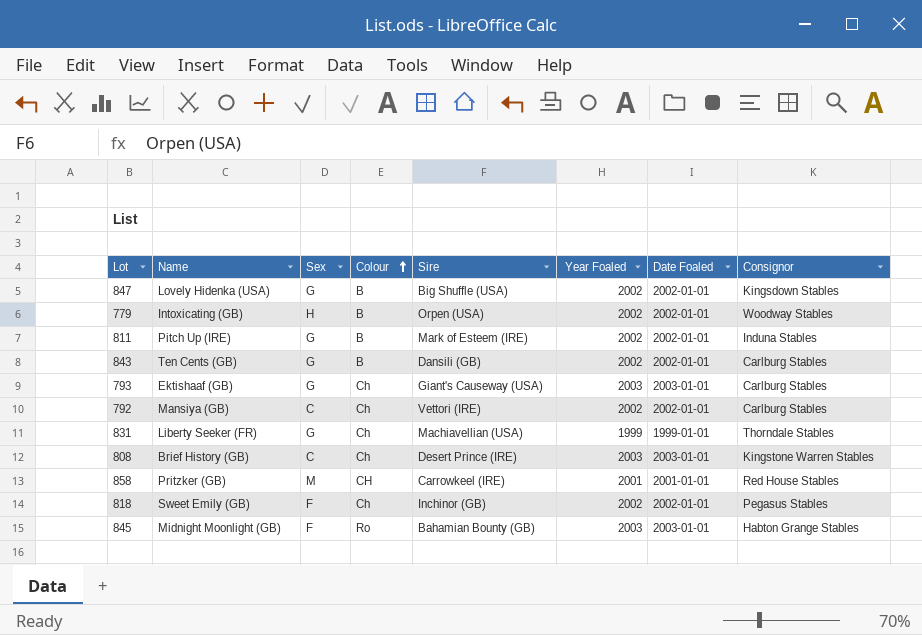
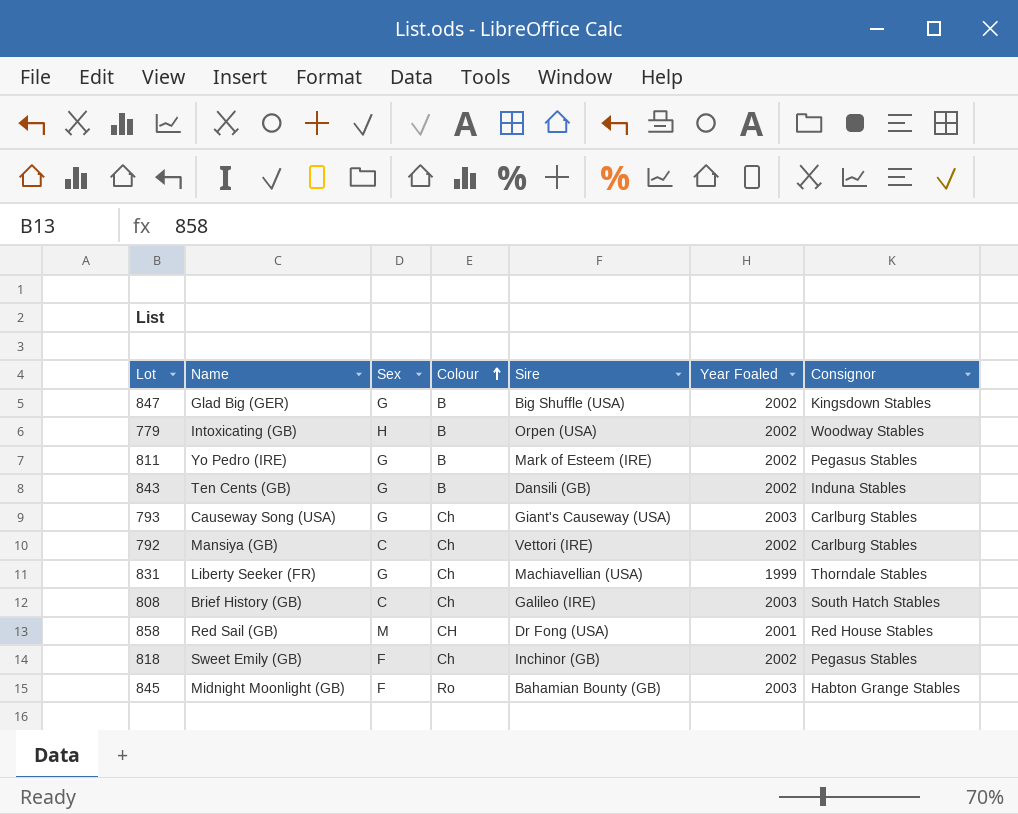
column Date Foaled | position: 7 -> none
847 | Name: Lovely Hidenka (USA) -> Glad Big (GER)
811 | Name: Pitch Up (IRE) -> Yo Pedro (IRE)
811 | Consignor: Induna Stables -> Pegasus Stables
843 | Consignor: Carlburg Stables -> Induna Stables
793 | Name: Ektishaaf (GB) -> Causeway Song (USA)
808 | Sire: Desert Prince (IRE) -> Galileo (IRE)
808 | Consignor: Kingstone Warren Stables -> South Hatch Stables
858 | Name: Pritzker (GB) -> Red Sail (GB)
858 | Sire: Carrowkeel (IRE) -> Dr Fong (USA)

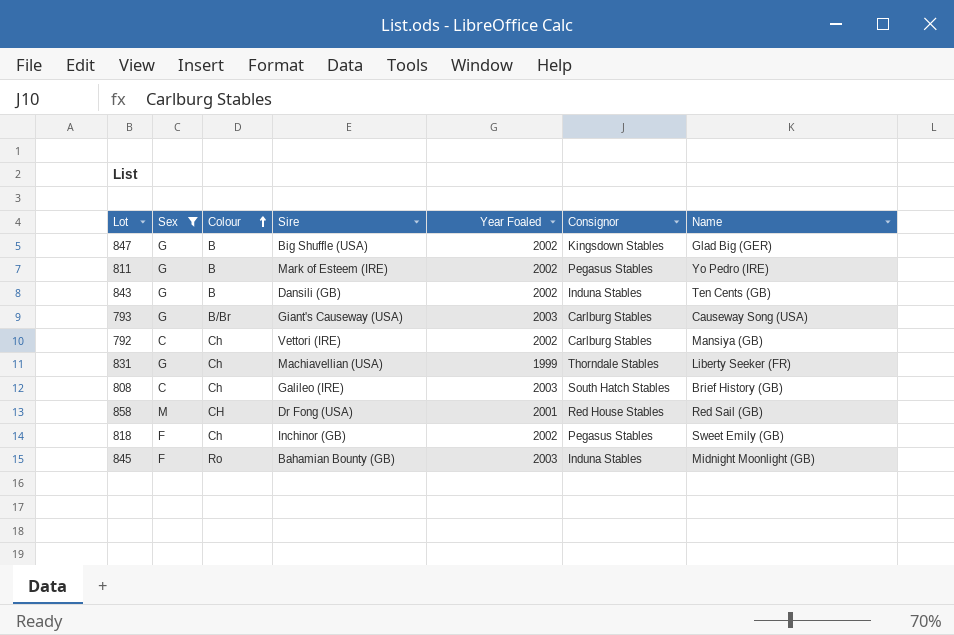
filter: none -> Sex != H
column Name | position: 2 -> 7
793 | Colour: Ch -> B/Br
845 | Consignor: Habton Grange Stables -> Induna Stables

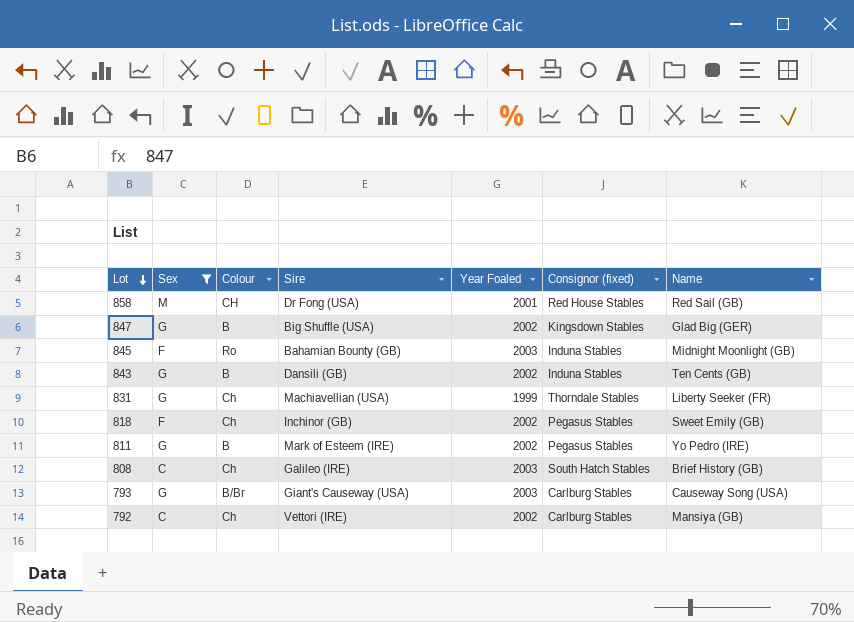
row order: Colour ascending -> Lot descending
column name: Consignor -> Consignor (fixed)

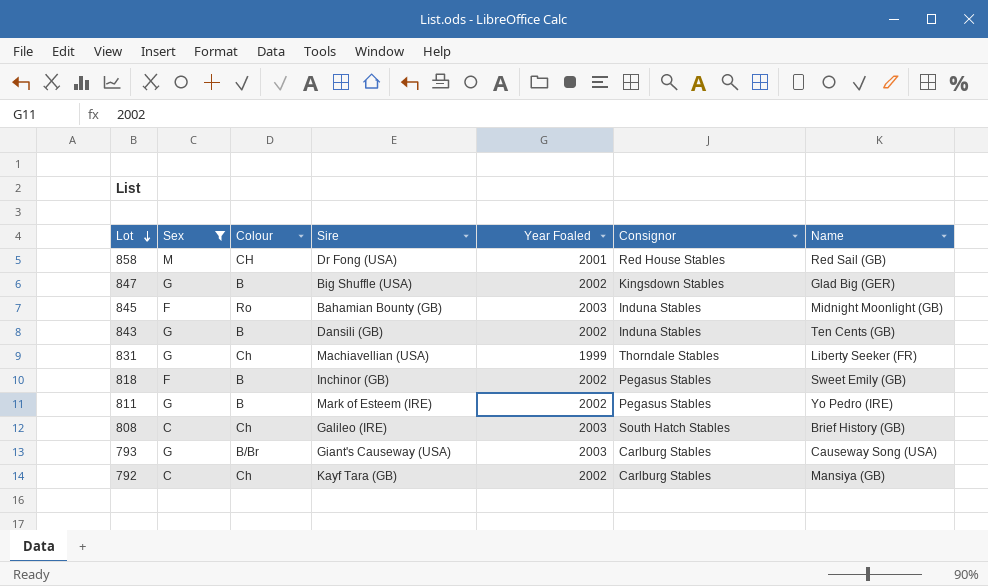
column name: Consignor (fixed) -> Consignor
818 | Colour: Ch -> B
792 | Sire: Vettori (IRE) -> Kayf Tara (GB)

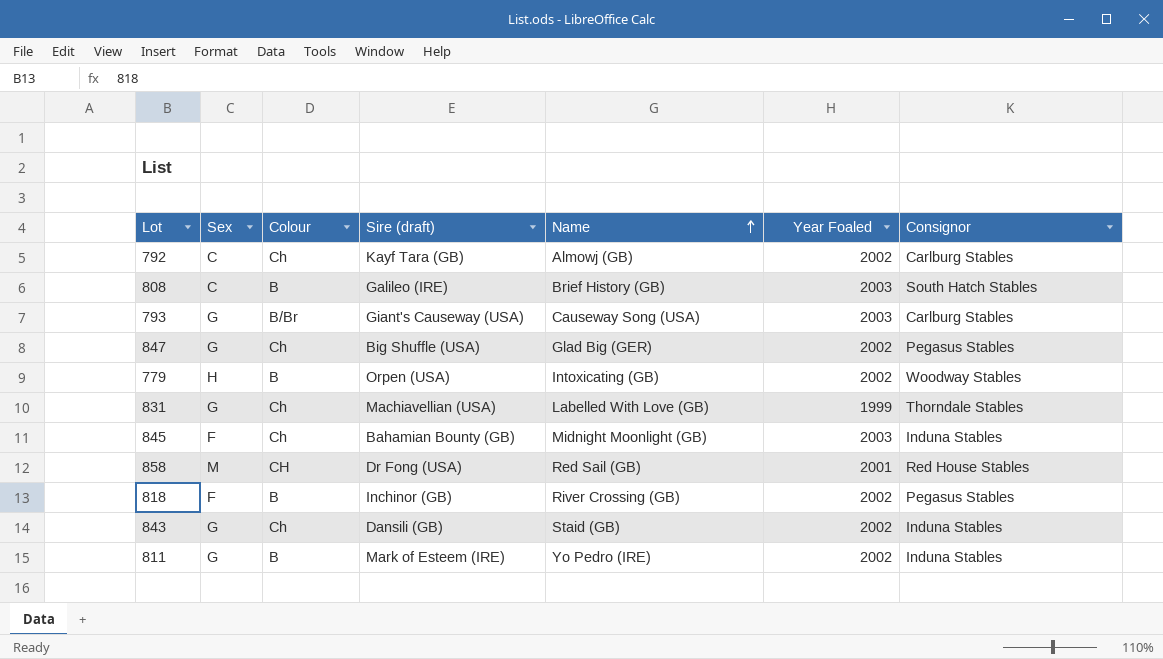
filter: Sex != H -> none
row order: Lot descending -> Name ascending
column name: Sire -> Sire (draft)
column Name | position: 7 -> 5
792 | Name: Mansiya (GB) -> Almowj (GB)
808 | Colour: Ch -> B
847 | Colour: B -> Ch
847 | Consignor: Kingsdown Stables -> Pegasus Stables
831 | Name: Liberty Seeker (FR) -> Labelled With Love (GB)
845 | Colour: Ro -> Ch
818 | Name: Sweet Emily (GB) -> River Crossing (GB)
843 | Colour: B -> Ch
843 | Name: Ten Cents (GB) -> Staid (GB)
811 | Consignor: Pegasus Stables -> Induna Stables

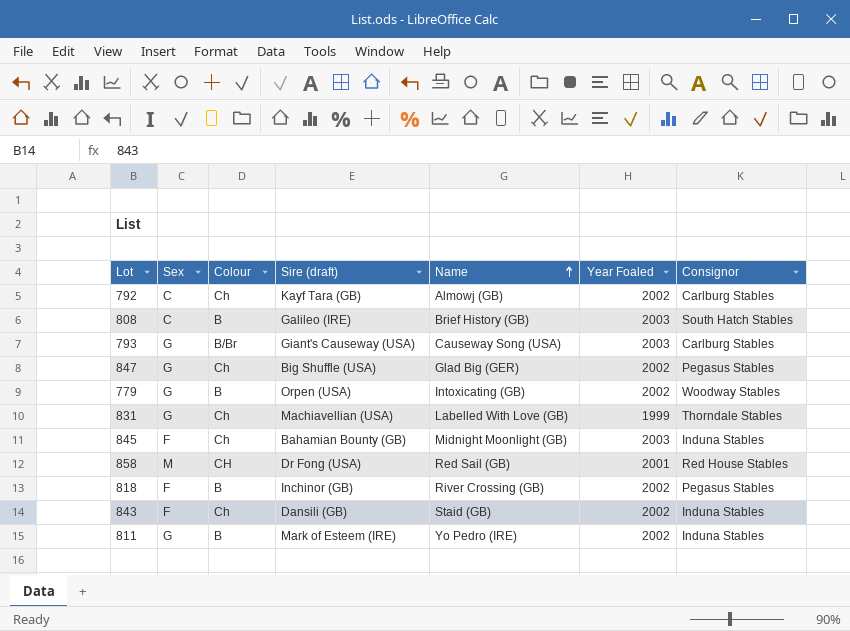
779 | Sex: H -> G
843 | Sex: G -> F

